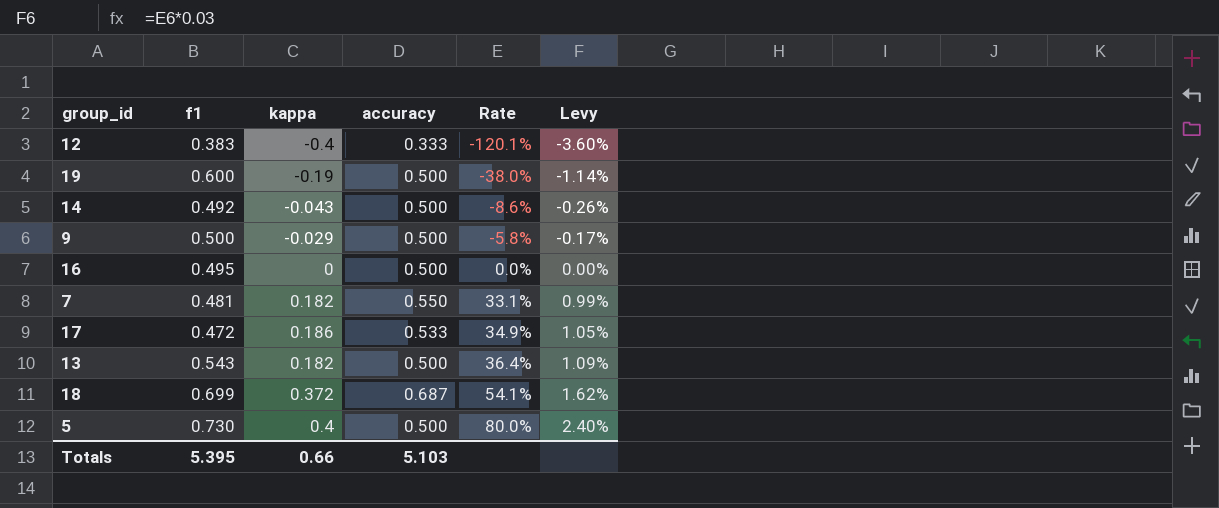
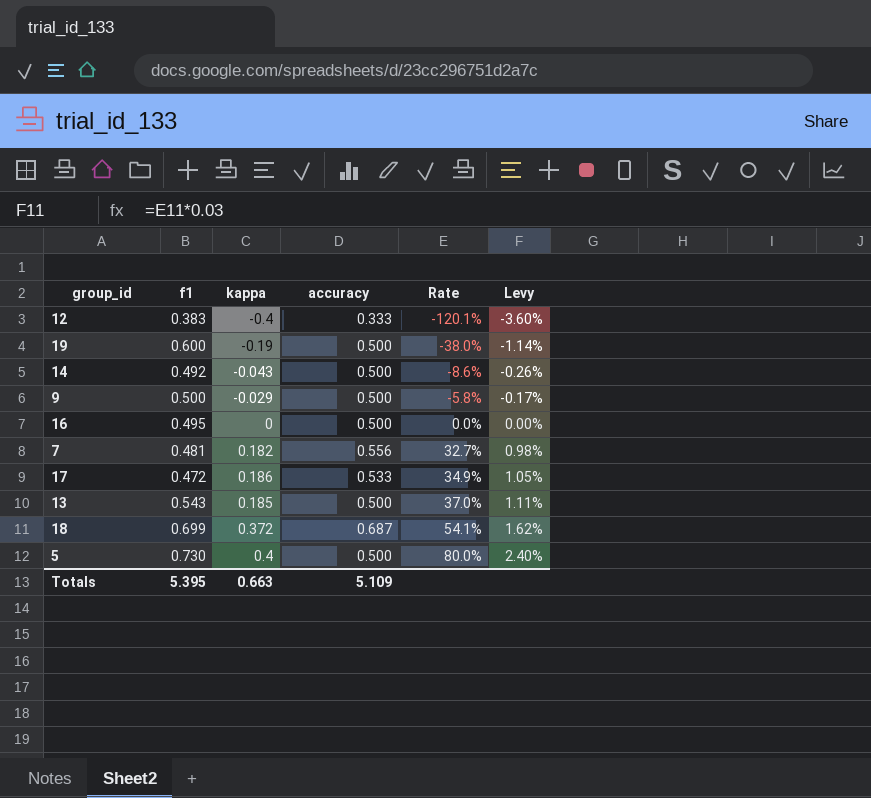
7 | accuracy: 0.550 -> 0.556
7 | Rate: 33.1% -> 32.7%
7 | Levy: 0.99% -> 0.98%
13 | kappa: 0.182 -> 0.185
13 | Rate: 36.4% -> 37.0%
13 | Levy: 1.09% -> 1.11%
Totals | kappa: 0.66 -> 0.663
Totals | accuracy: 5.103 -> 5.109

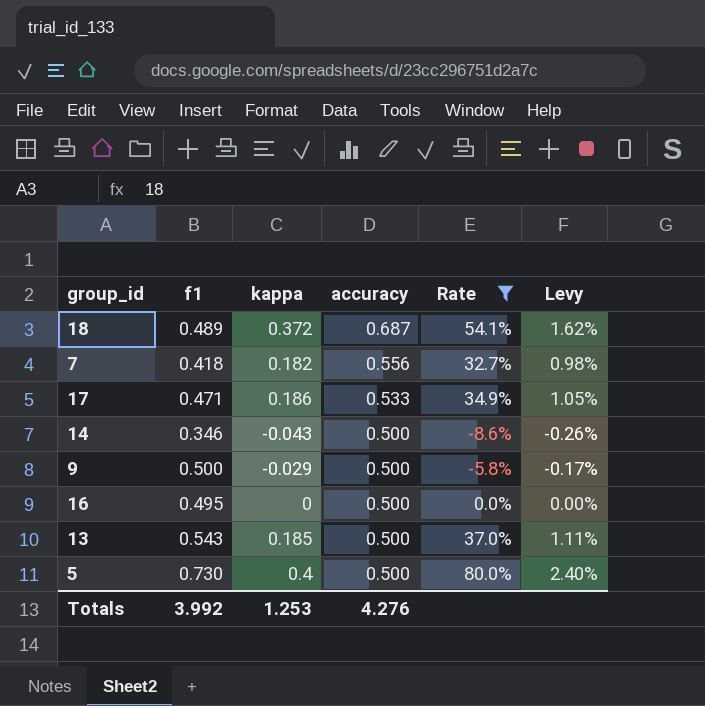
filter: none -> Rate >= -8.6%
row order: Rate ascending -> accuracy descending
18 | f1: 0.699 -> 0.489
7 | f1: 0.481 -> 0.418
17 | f1: 0.472 -> 0.471
14 | f1: 0.492 -> 0.346
Totals | f1: 5.395 -> 3.992
Totals | kappa: 0.663 -> 1.253
Totals | accuracy: 5.109 -> 4.276

